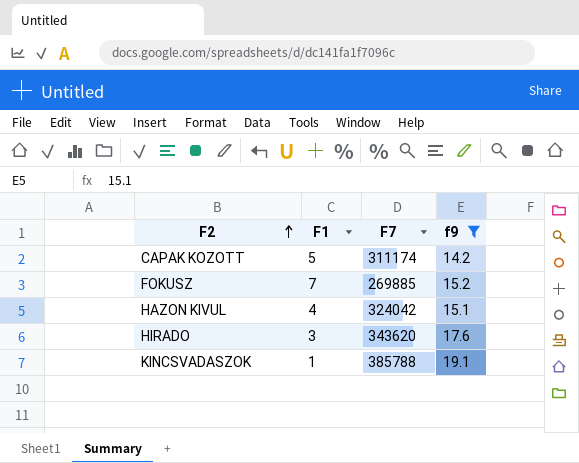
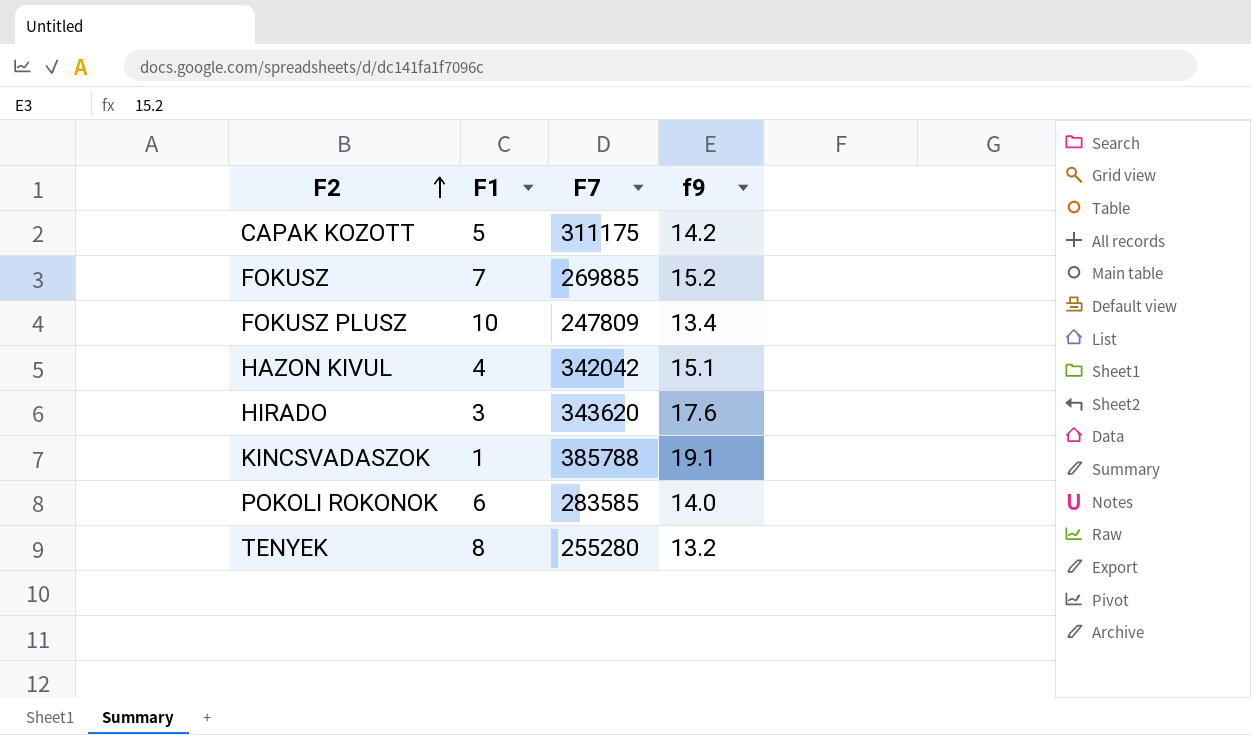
filter: f9 >= 14.2 -> none
CAPAK KOZOTT | F7: 311174 -> 311175
HAZON KIVUL | F7: 324042 -> 342042

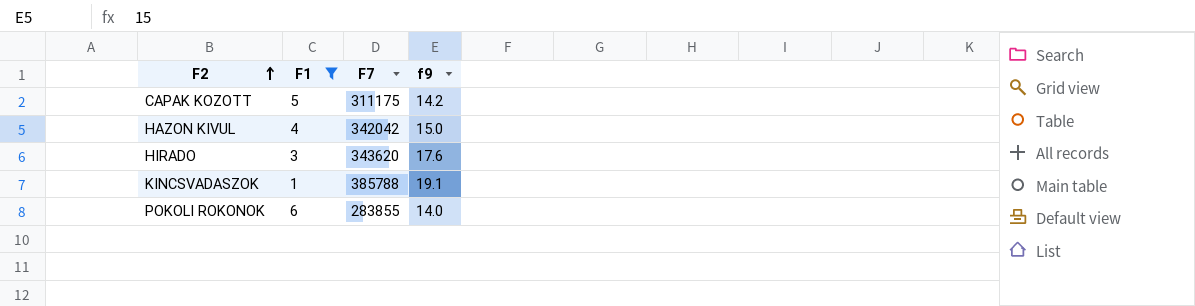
filter: none -> F1 <= 6
HAZON KIVUL | f9: 15.1 -> 15.0
POKOLI ROKONOK | F7: 283585 -> 283855

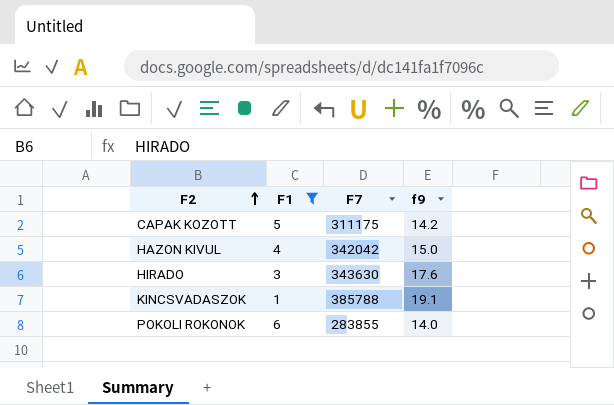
HIRADO | F7: 343620 -> 343630

